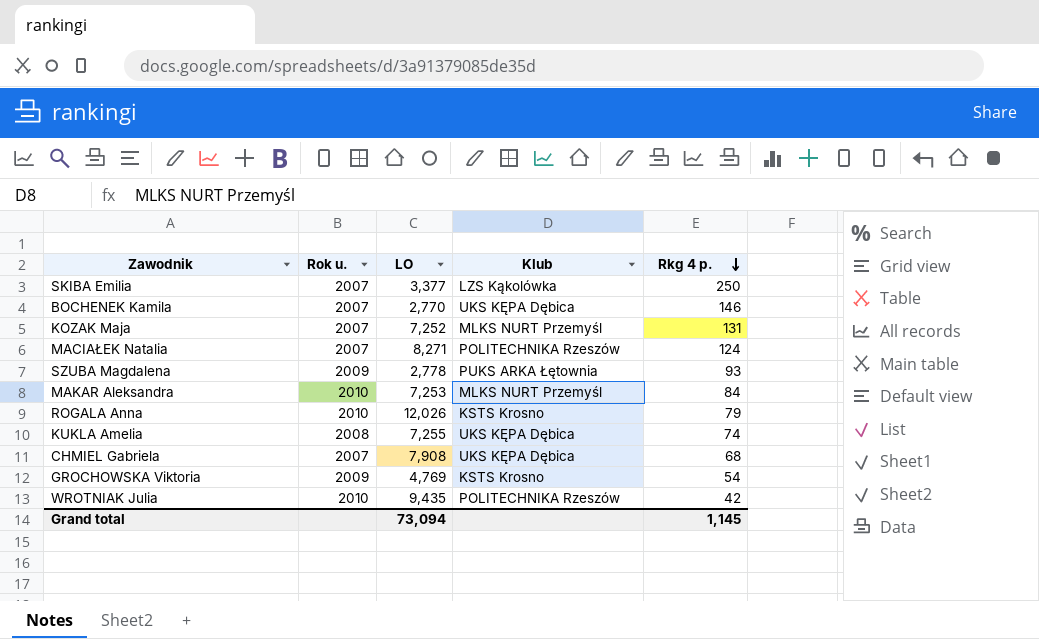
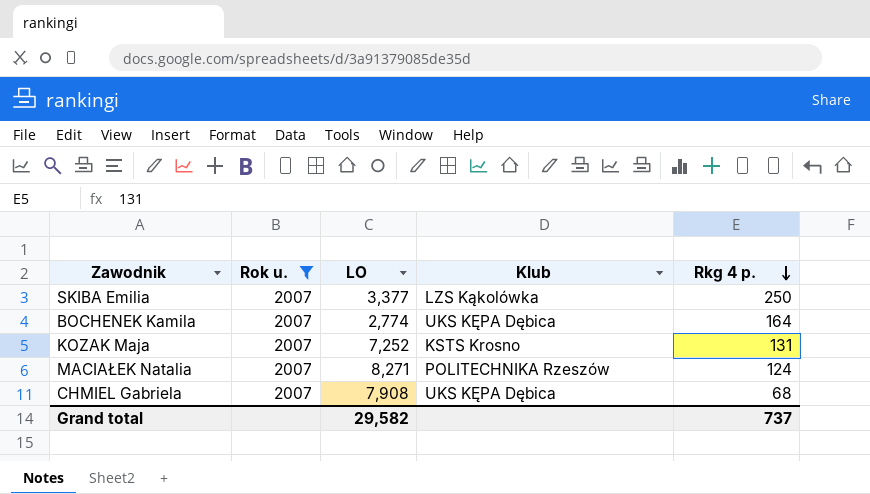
filter: none -> Rok u. = 2007
BOCHENEK Kamila | LO: 2,770 -> 2,774
BOCHENEK Kamila | Rkg 4 p.: 146 -> 164
KOZAK Maja | Klub: MLKS NURT Przemyśl -> KSTS Krosno
Grand total | LO: 73,094 -> 29,582
Grand total | Rkg 4 p.: 1,145 -> 737

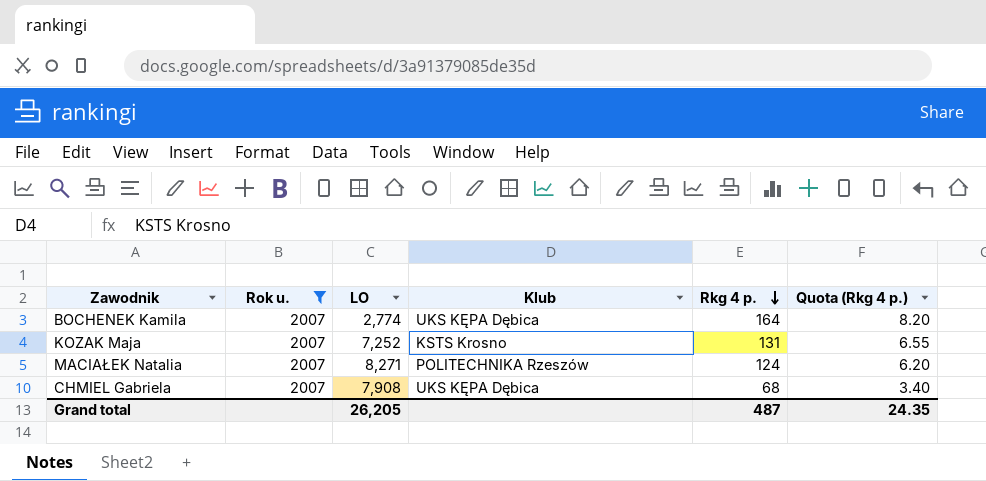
column Quota (Rkg 4 p.) | formula: none -> [Rkg 4 p.] * 0.05
row SKIBA Emilia: 2007 | 3,377 | LZS Kąkolówka | 250 -> none
Grand total | LO: 29,582 -> 26,205
Grand total | Rkg 4 p.: 737 -> 487

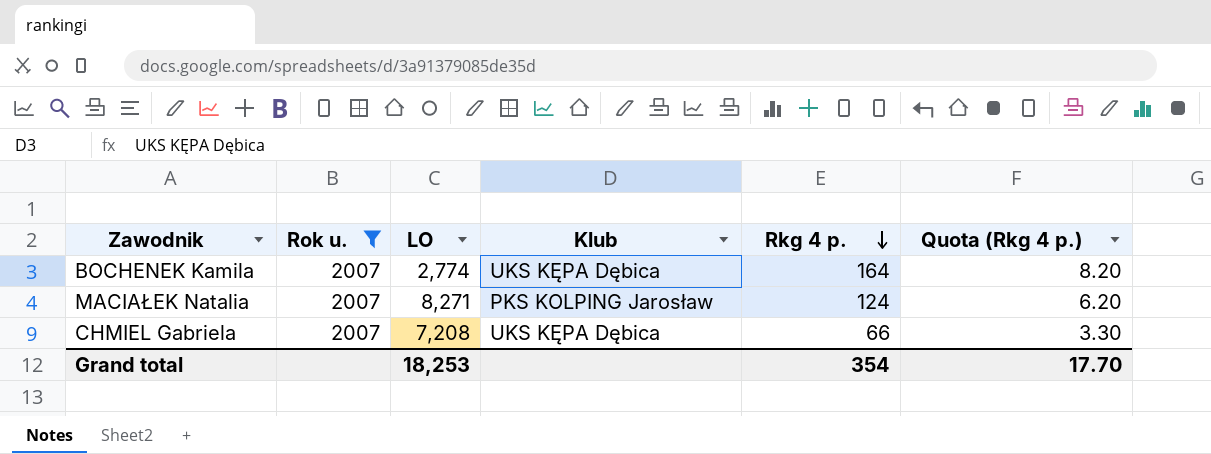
row KOZAK Maja: 2007 | 7,252 | KSTS Krosno | 131 | 6.55 -> none
MACIAŁEK Natalia | Klub: POLITECHNIKA Rzeszów -> PKS KOLPING Jarosław
CHMIEL Gabriela | LO: 7,908 -> 7,208
CHMIEL Gabriela | Rkg 4 p.: 68 -> 66
CHMIEL Gabriela | Quota (Rkg 4 p.): 3.40 -> 3.30
Grand total | LO: 26,205 -> 18,253
Grand total | Rkg 4 p.: 487 -> 354
Grand total | Quota (Rkg 4 p.): 24.35 -> 17.70

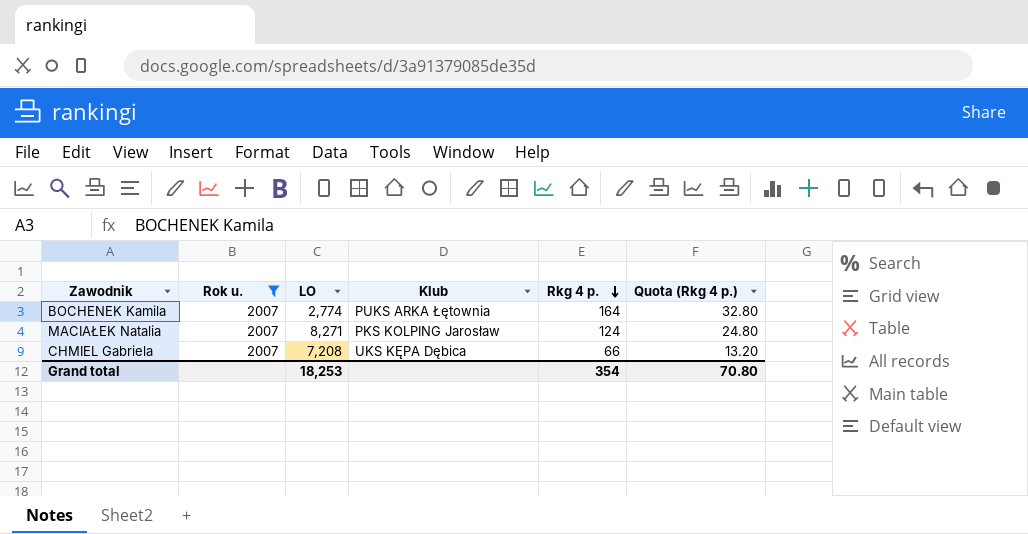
column Quota (Rkg 4 p.) | formula: [Rkg 4 p.] * 0.05 -> [Rkg 4 p.] * 0.2
BOCHENEK Kamila | Klub: UKS KĘPA Dębica -> PUKS ARKA Łętownia
Grand total | Quota (Rkg 4 p.): 17.70 -> 70.80

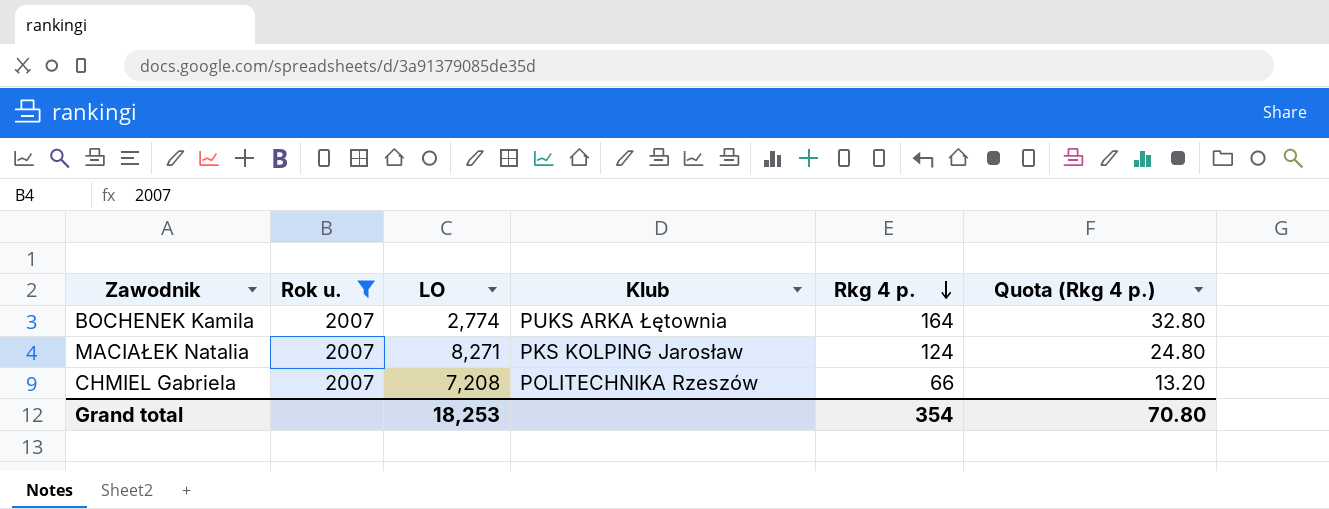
CHMIEL Gabriela | Klub: UKS KĘPA Dębica -> POLITECHNIKA Rzeszów

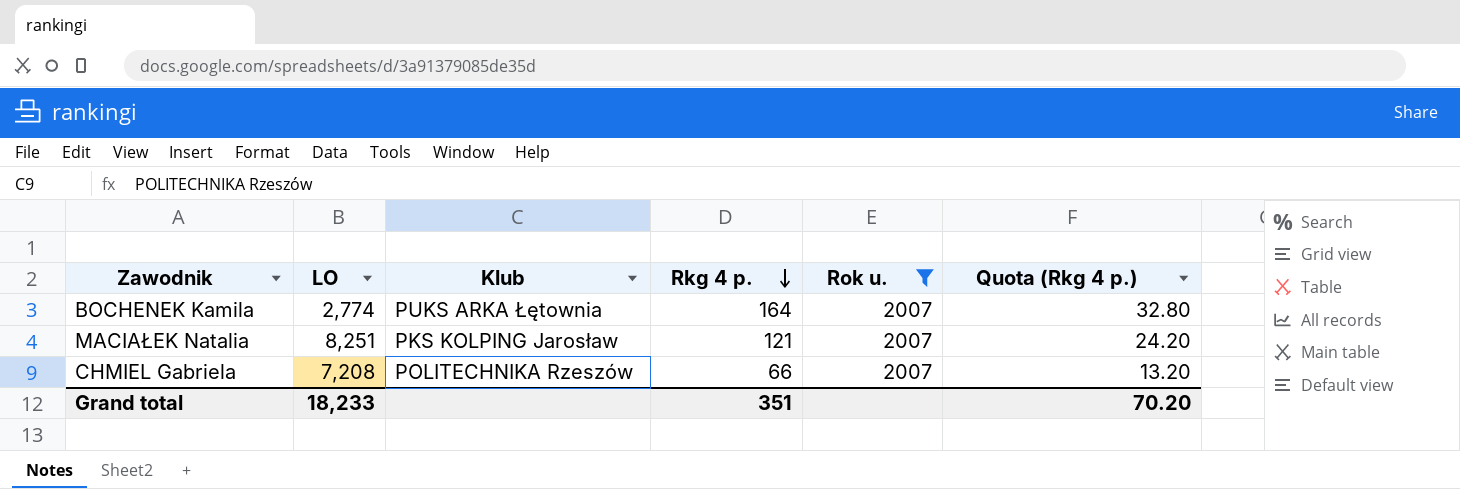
column Rok u. | position: 2 -> 5
MACIAŁEK Natalia | LO: 8,271 -> 8,251
MACIAŁEK Natalia | Rkg 4 p.: 124 -> 121
MACIAŁEK Natalia | Quota (Rkg 4 p.): 24.80 -> 24.20
Grand total | LO: 18,253 -> 18,233
Grand total | Rkg 4 p.: 354 -> 351
Grand total | Quota (Rkg 4 p.): 70.80 -> 70.20

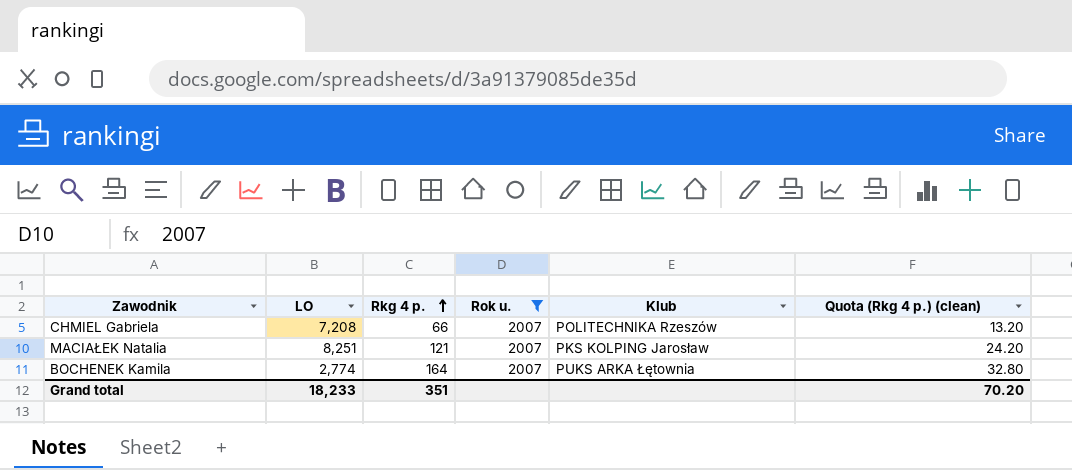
row order: Rkg 4 p. descending -> Rkg 4 p. ascending
column Klub | position: 3 -> 5
column name: Quota (Rkg 4 p.) -> Quota (Rkg 4 p.) (clean)

